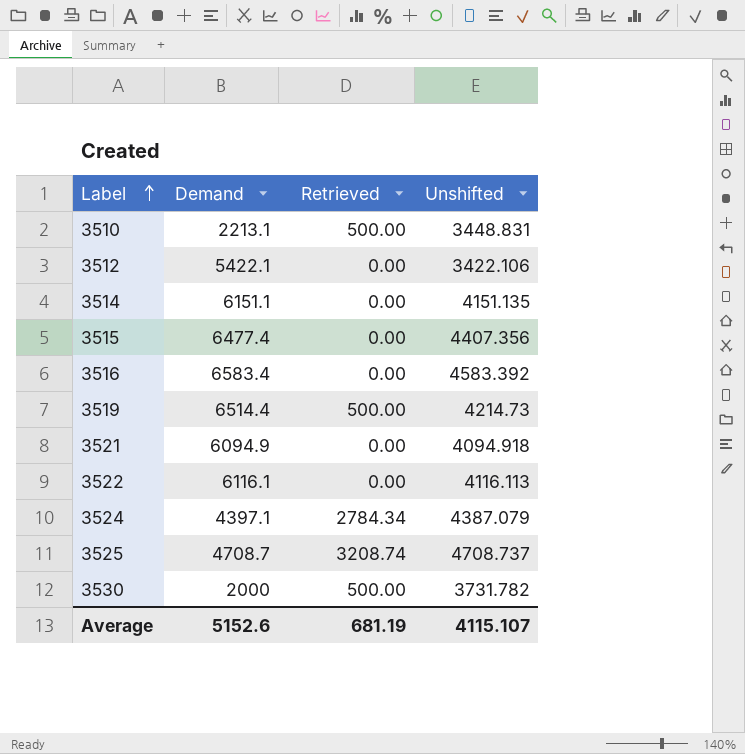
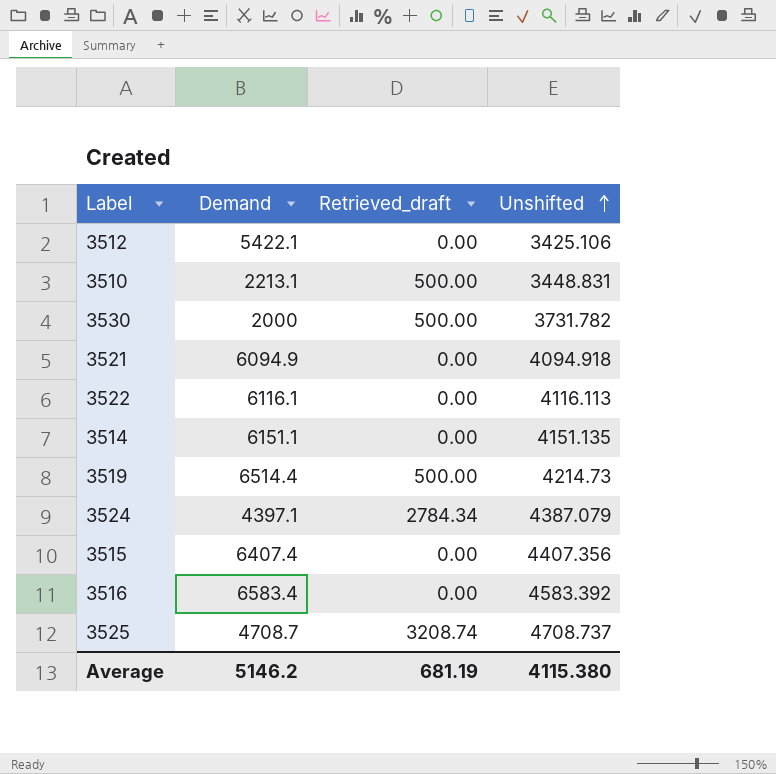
row order: Label ascending -> Unshifted ascending
column name: Retrieved -> Retrieved_draft
3512 | Unshifted: 3422.106 -> 3425.106
3515 | Demand: 6477.4 -> 6407.4
Average | Demand: 5152.6 -> 5146.2
Average | Unshifted: 4115.107 -> 4115.380

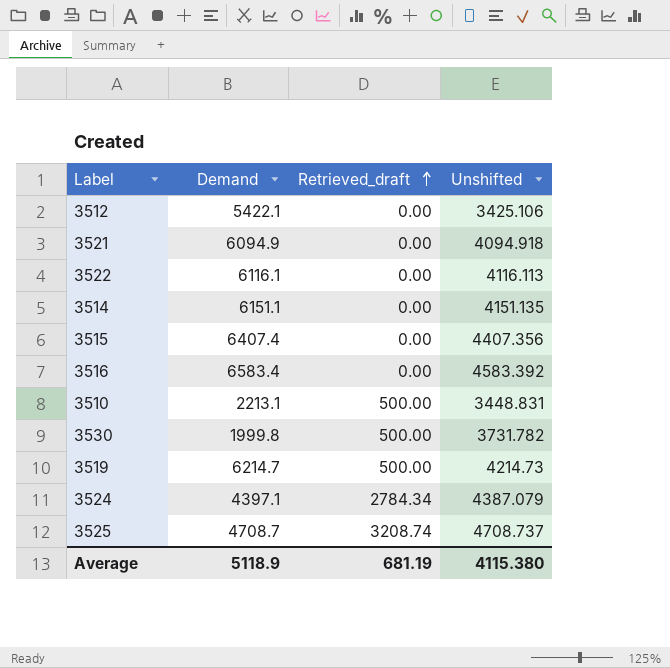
row order: Unshifted ascending -> Retrieved_draft ascending
3530 | Demand: 2000 -> 1999.8
3519 | Demand: 6514.4 -> 6214.7
Average | Demand: 5146.2 -> 5118.9

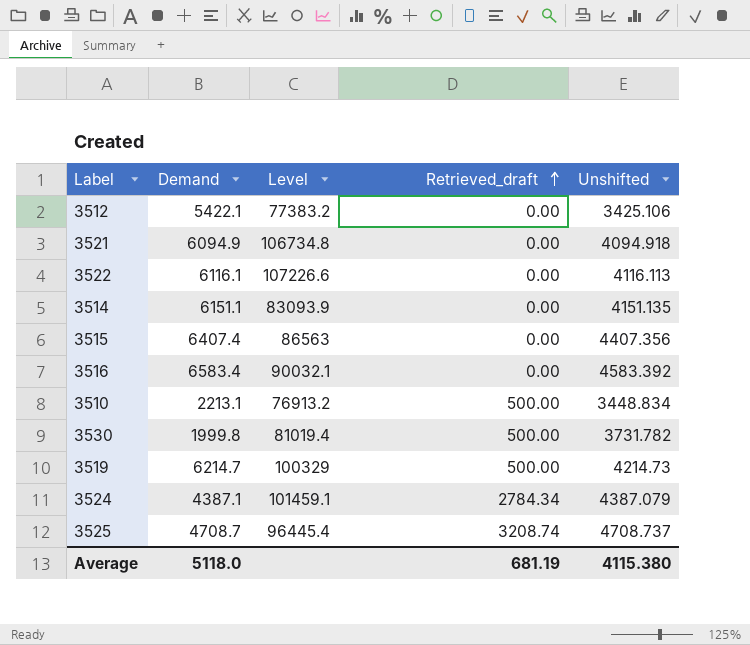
column Level | position: none -> 3
3510 | Unshifted: 3448.831 -> 3448.834
3524 | Demand: 4397.1 -> 4387.1
Average | Demand: 5118.9 -> 5118.0

